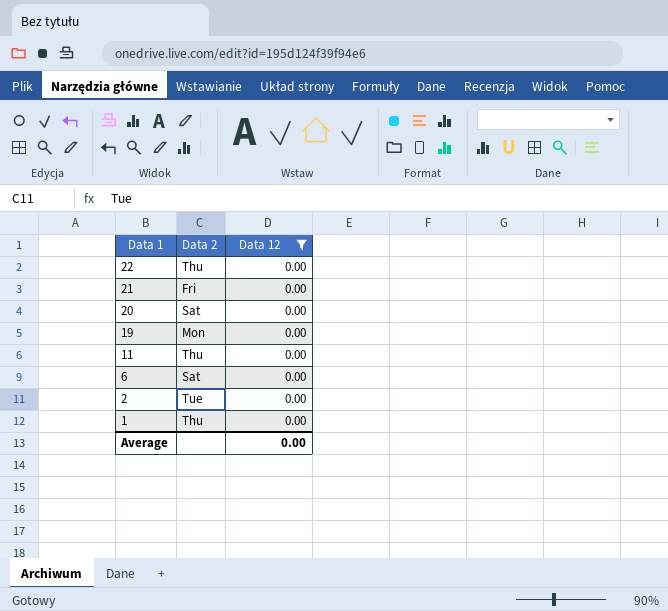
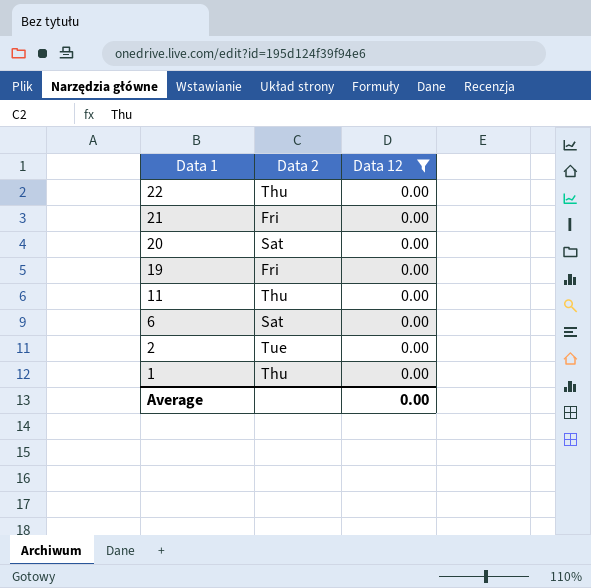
19 | Data 2: Mon -> Fri

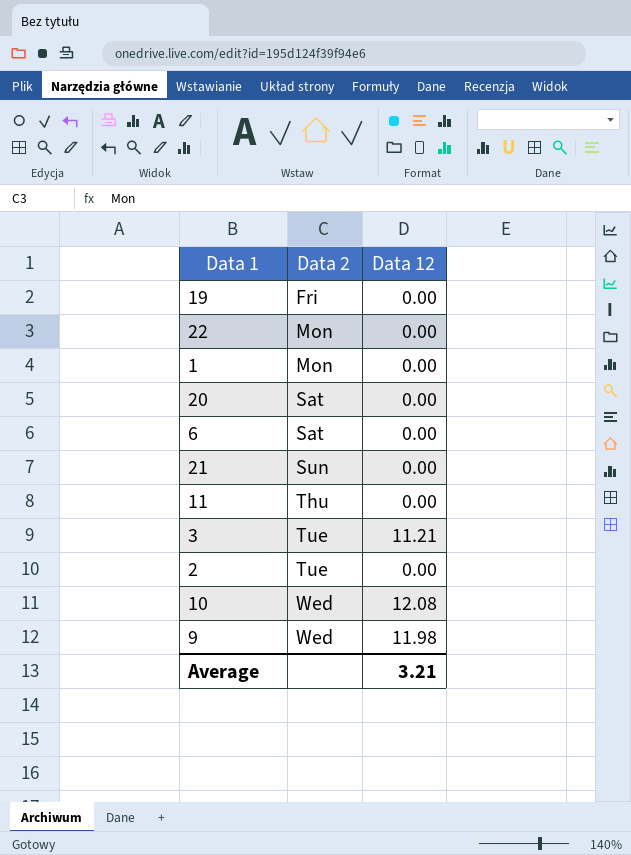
filter: Data 12 = 0.00 -> none
row order: Data 1 descending -> Data 2 ascending
22 | Data 2: Thu -> Mon
1 | Data 2: Thu -> Mon
21 | Data 2: Fri -> Sun
Average | Data 12: 0.00 -> 3.21

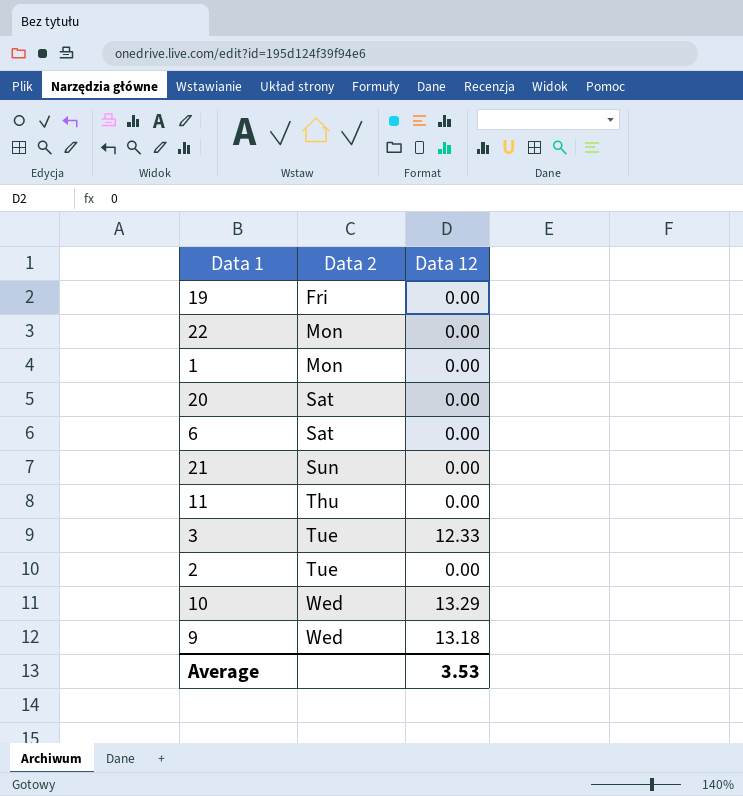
3 | Data 12: 11.21 -> 12.33
10 | Data 12: 12.08 -> 13.29
9 | Data 12: 11.98 -> 13.18
Average | Data 12: 3.21 -> 3.53

